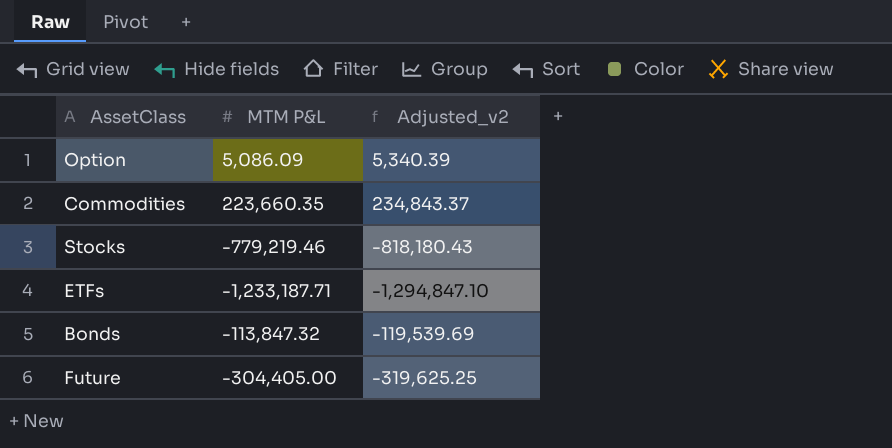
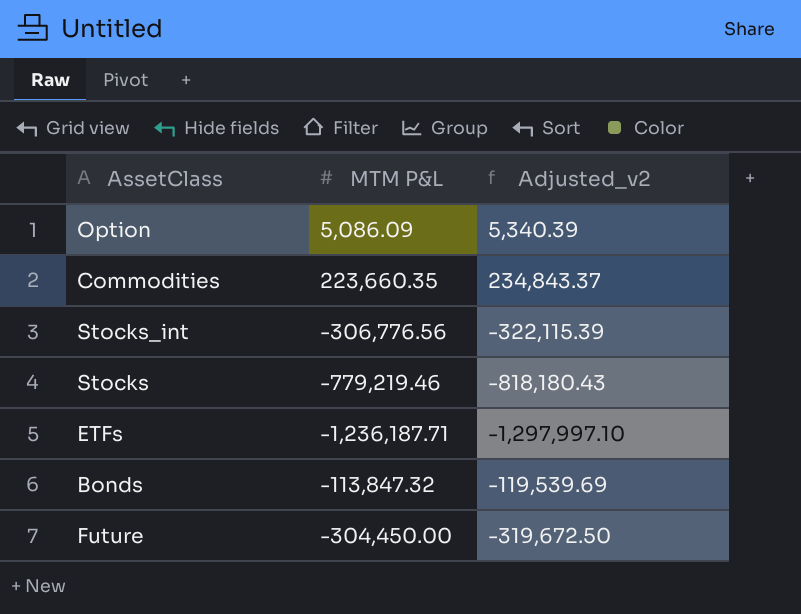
row Stocks_int: none -> -306,776.56 | -322,115.39
ETFs | MTM P&L: -1,233,187.71 -> -1,236,187.71
ETFs | Adjusted_v2: -1,294,847.10 -> -1,297,997.10
Future | MTM P&L: -304,405.00 -> -304,450.00
Future | Adjusted_v2: -319,625.25 -> -319,672.50

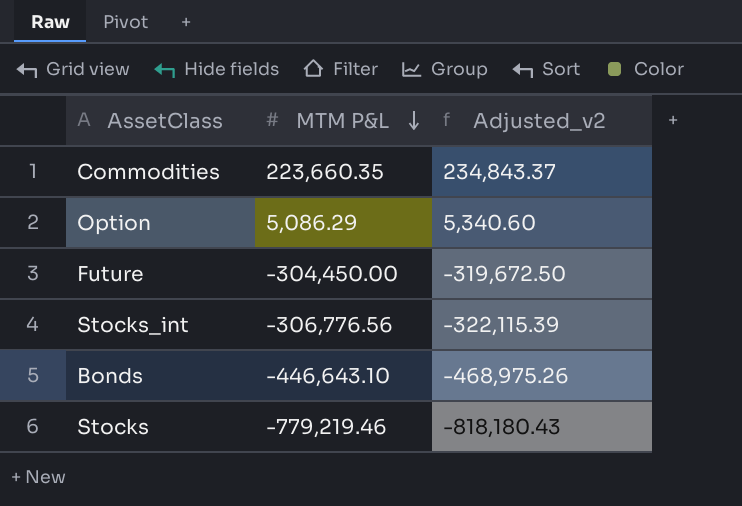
row order: none -> MTM P&L descending
row ETFs: -1,236,187.71 | -1,297,997.10 -> none
Option | MTM P&L: 5,086.09 -> 5,086.29
Option | Adjusted_v2: 5,340.39 -> 5,340.60
Bonds | MTM P&L: -113,847.32 -> -446,643.10
Bonds | Adjusted_v2: -119,539.69 -> -468,975.26

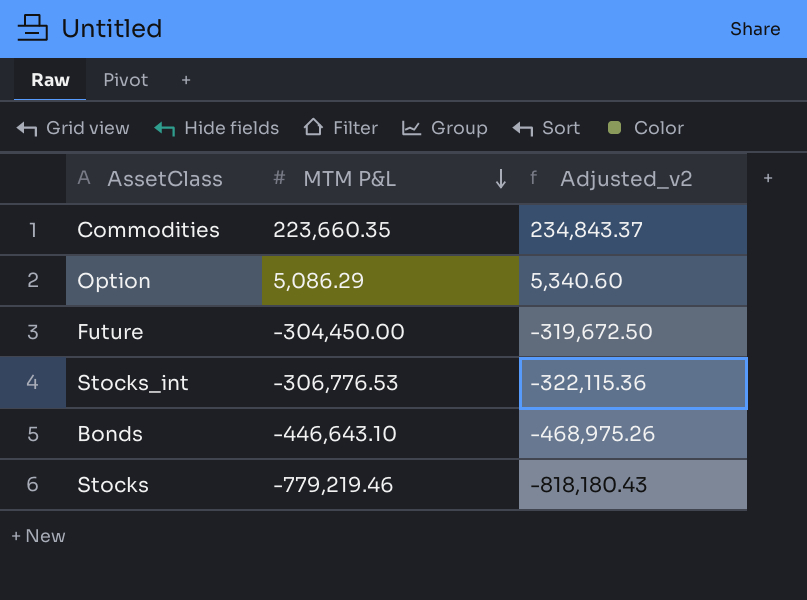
Stocks_int | MTM P&L: -306,776.56 -> -306,776.53
Stocks_int | Adjusted_v2: -322,115.39 -> -322,115.36

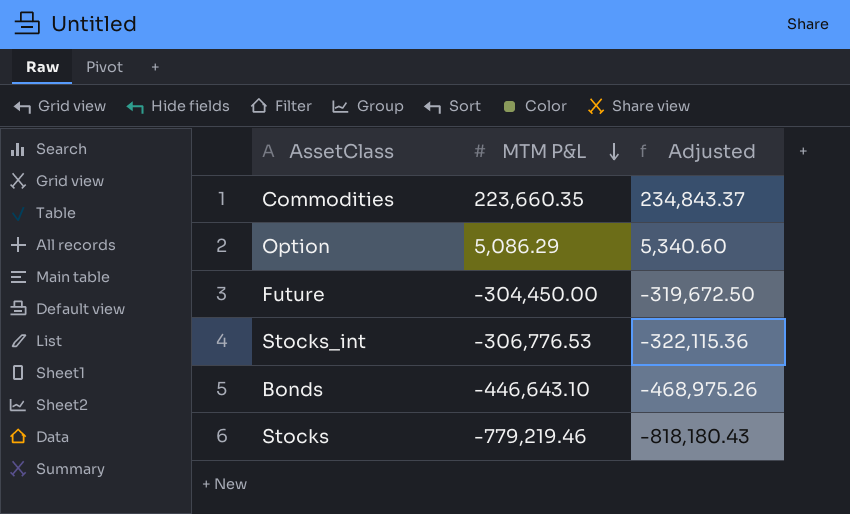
column name: Adjusted_v2 -> Adjusted

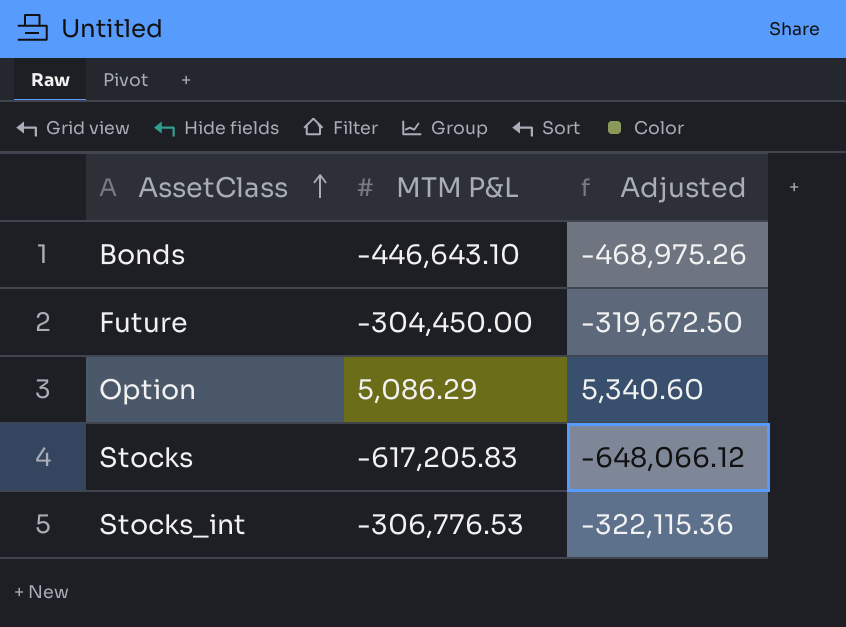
row order: MTM P&L descending -> AssetClass ascending
row Commodities: 223,660.35 | 234,843.37 -> none
Stocks | MTM P&L: -779,219.46 -> -617,205.83
Stocks | Adjusted: -818,180.43 -> -648,066.12

